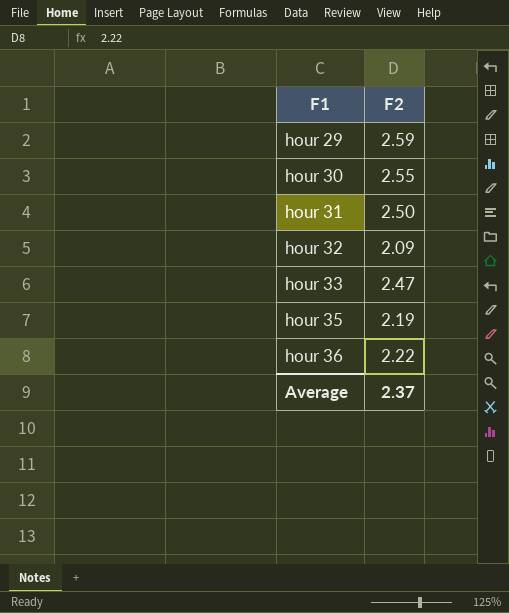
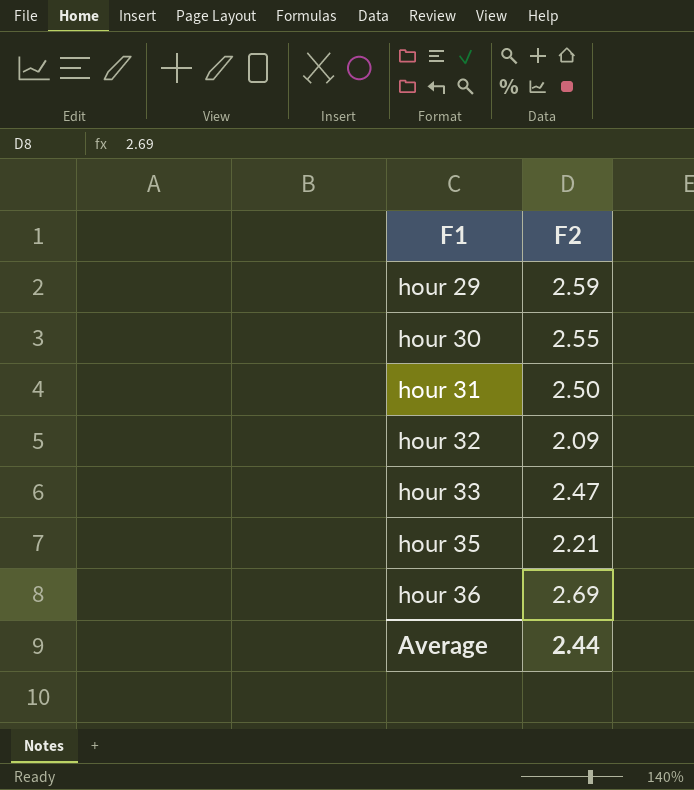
hour 35 | F2: 2.19 -> 2.21
hour 36 | F2: 2.22 -> 2.69
Average | F2: 2.37 -> 2.44

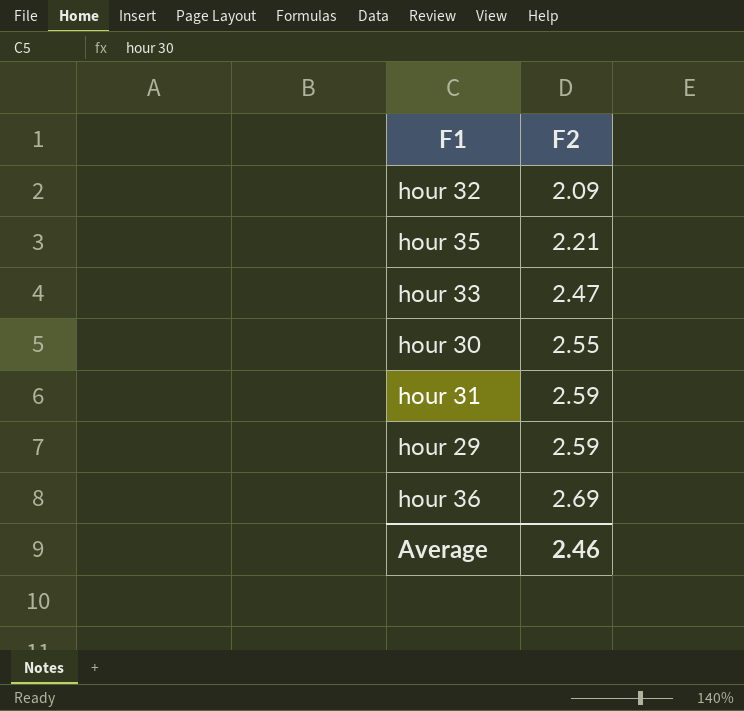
row order: F1 ascending -> F2 ascending
hour 31 | F2: 2.50 -> 2.59
Average | F2: 2.44 -> 2.46

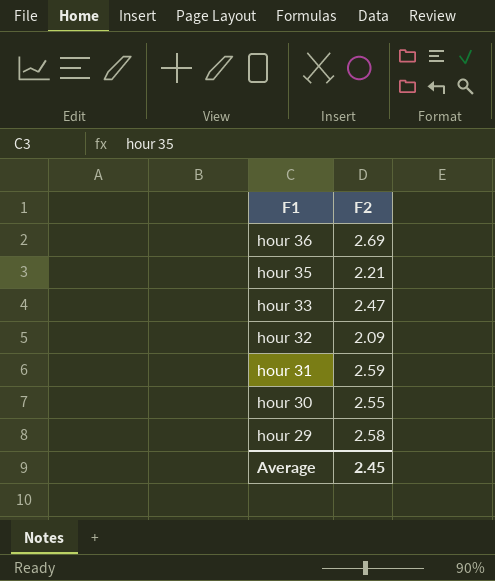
row order: F2 ascending -> F1 descending
hour 29 | F2: 2.59 -> 2.58
Average | F2: 2.46 -> 2.45

